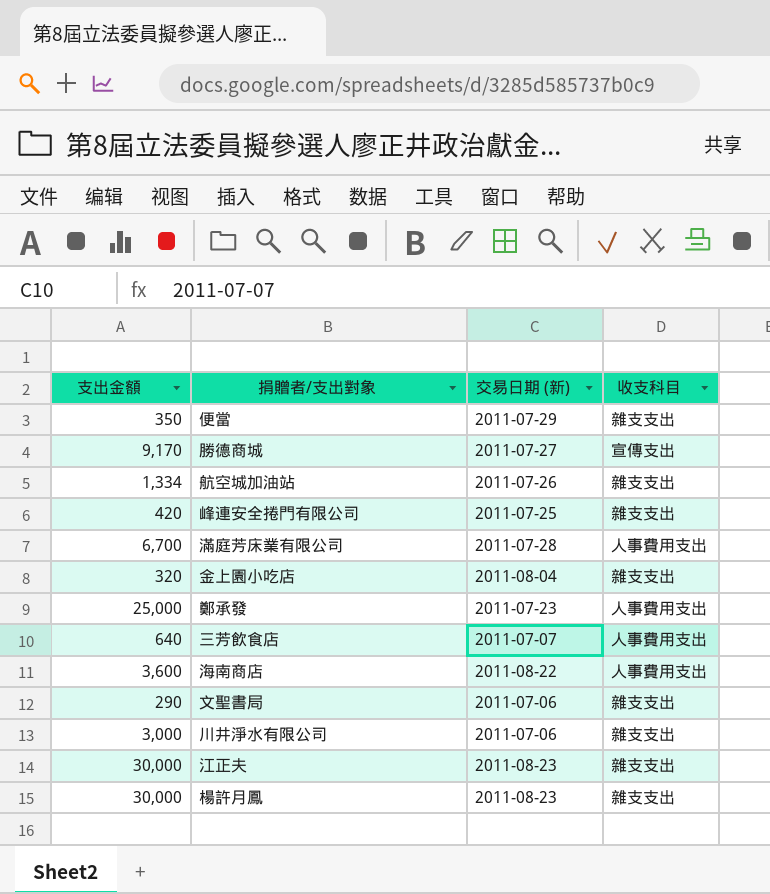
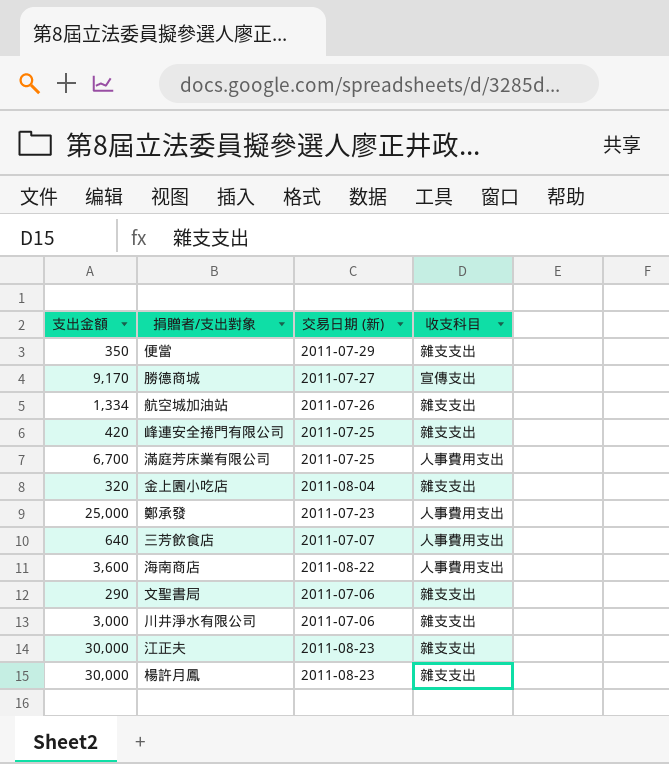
滿庭芳床業有限公司 | 交易日期 (新): 2011-07-28 -> 2011-07-25

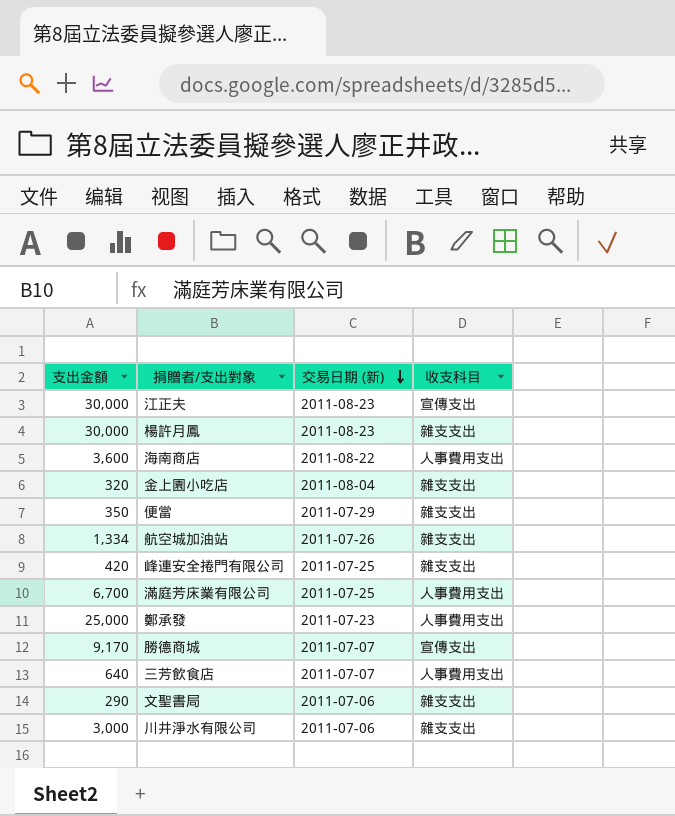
row order: none -> 交易日期 (新) descending
江正夫 | 收支科目: 雜支支出 -> 宣傳支出
勝德商城 | 交易日期 (新): 2011-07-27 -> 2011-07-07

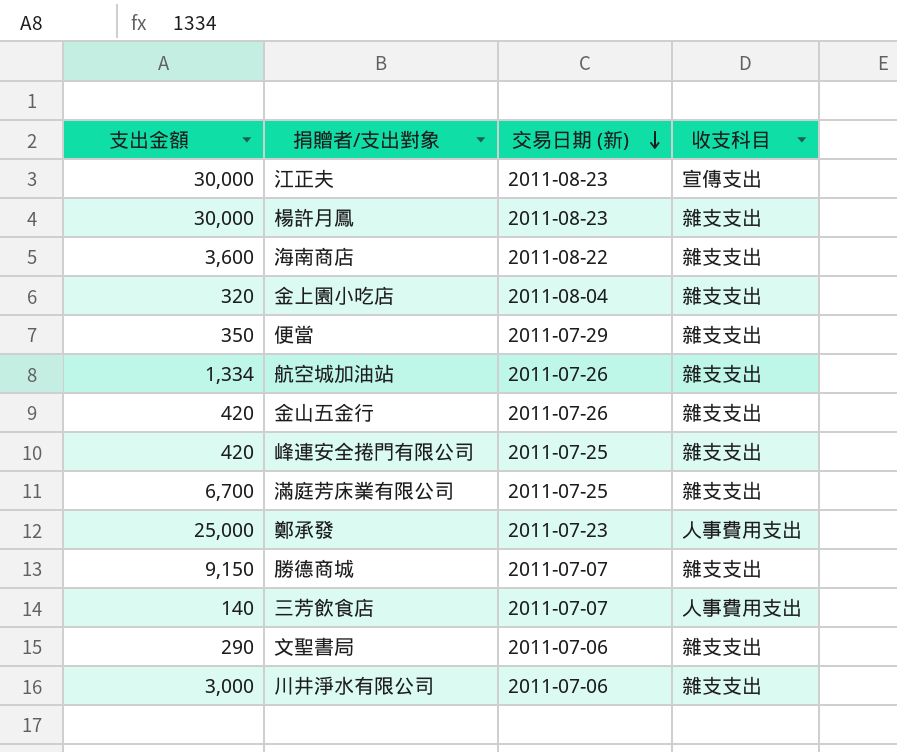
海南商店 | 收支科目: 人事費用支出 -> 雜支支出
row 金山五金行: none -> 420 | 2011-07-26 | 雜支支出
滿庭芳床業有限公司 | 收支科目: 人事費用支出 -> 雜支支出
勝德商城 | 支出金額: 9,170 -> 9,150
勝德商城 | 收支科目: 宣傳支出 -> 雜支支出
三芳飲食店 | 支出金額: 640 -> 140

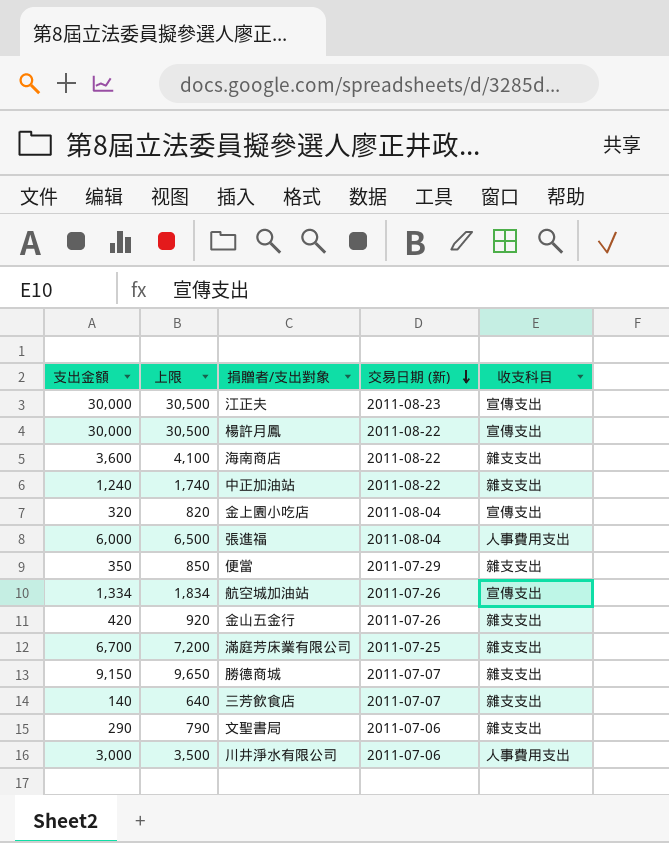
column 上限 | formula: none -> [支出金額] + 500
row 峰連安全捲門有限公司: 420 | 2011-07-25 | 雜支支出 -> none
row 鄭承發: 25,000 | 2011-07-23 | 人事費用支出 -> none
楊許月鳳 | 交易日期 (新): 2011-08-23 -> 2011-08-22
楊許月鳳 | 收支科目: 雜支支出 -> 宣傳支出
row 中正加油站: none -> 1,240 | 1,740 | 2011-08-22 | 雜支支出
金上園小吃店 | 收支科目: 雜支支出 -> 宣傳支出
row 張進福: none -> 6,000 | 6,500 | 2011-08-04 | 人事費用支出
航空城加油站 | 收支科目: 雜支支出 -> 宣傳支出
三芳飲食店 | 收支科目: 人事費用支出 -> 雜支支出
川井淨水有限公司 | 收支科目: 雜支支出 -> 人事費用支出

